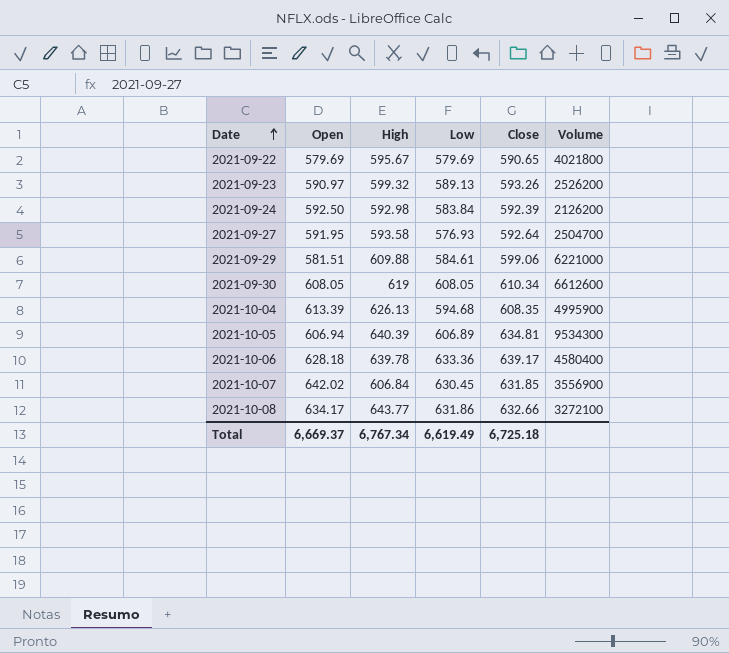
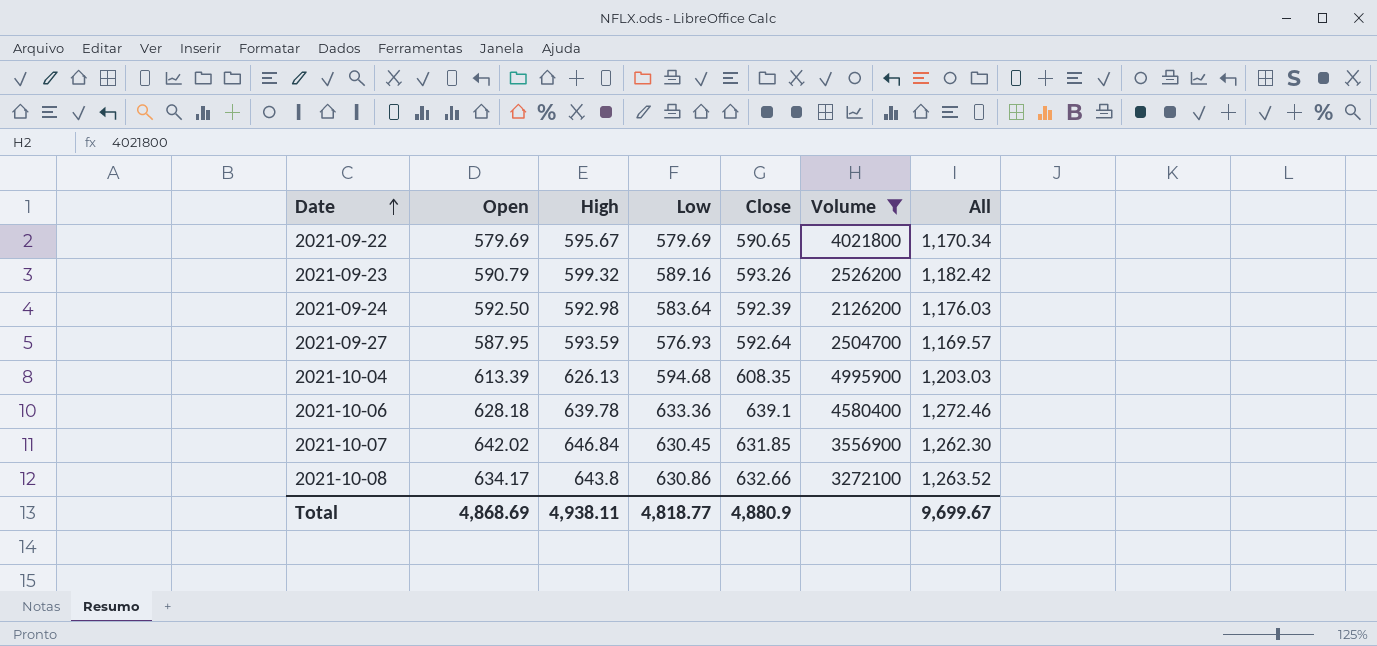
filter: none -> Volume <= 4995900
column All | formula: none -> [Low] + [Close]
2021-09-23 | Open: 590.97 -> 590.79
2021-09-23 | Low: 589.13 -> 589.16
2021-09-24 | Low: 583.84 -> 583.64
2021-09-27 | Open: 591.95 -> 587.95
2021-09-27 | High: 593.58 -> 593.59
2021-10-06 | Close: 639.17 -> 639.1
2021-10-07 | High: 606.84 -> 646.84
2021-10-08 | High: 643.77 -> 643.8
2021-10-08 | Low: 631.86 -> 630.86
Total | Open: 6,669.37 -> 4,868.69
Total | High: 6,767.34 -> 4,938.11
Total | Low: 6,619.49 -> 4,818.77
Total | Close: 6,725.18 -> 4,880.9

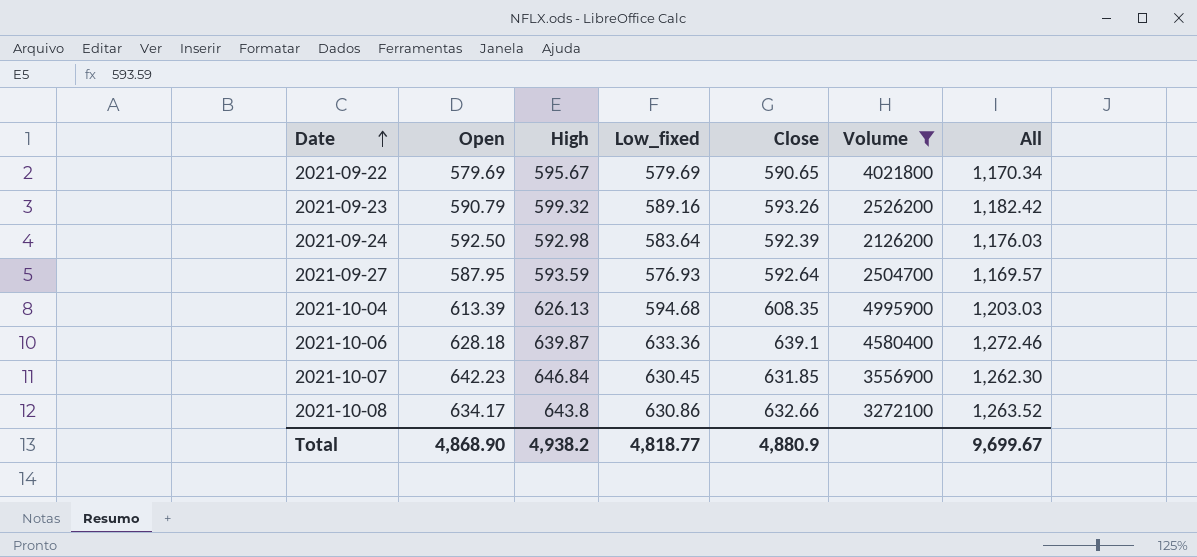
column name: Low -> Low_fixed
2021-10-06 | High: 639.78 -> 639.87
2021-10-07 | Open: 642.02 -> 642.23
Total | Open: 4,868.69 -> 4,868.90
Total | High: 4,938.11 -> 4,938.2

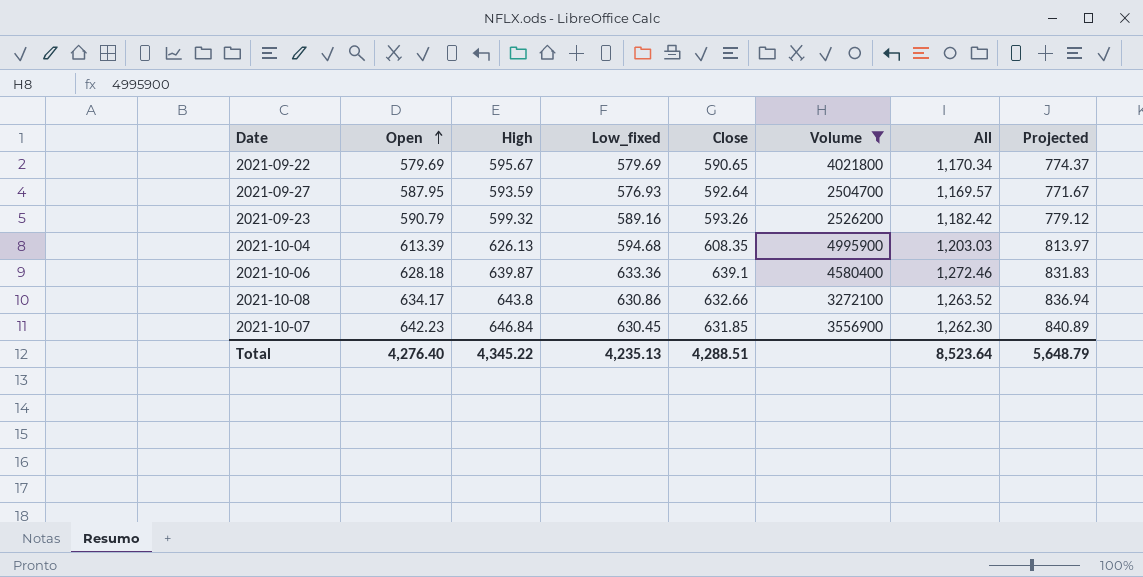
row order: Date ascending -> Open ascending
column Projected | formula: none -> [High] * 1.3
row 2021-09-24: 592.50 | 592.98 | 583.64 | 592.39 | 2126200 | 1,176.03 -> none
Total | Open: 4,868.90 -> 4,276.40
Total | High: 4,938.2 -> 4,345.22
Total | Low_fixed: 4,818.77 -> 4,235.13
Total | Close: 4,880.9 -> 4,288.51
Total | All: 9,699.67 -> 8,523.64

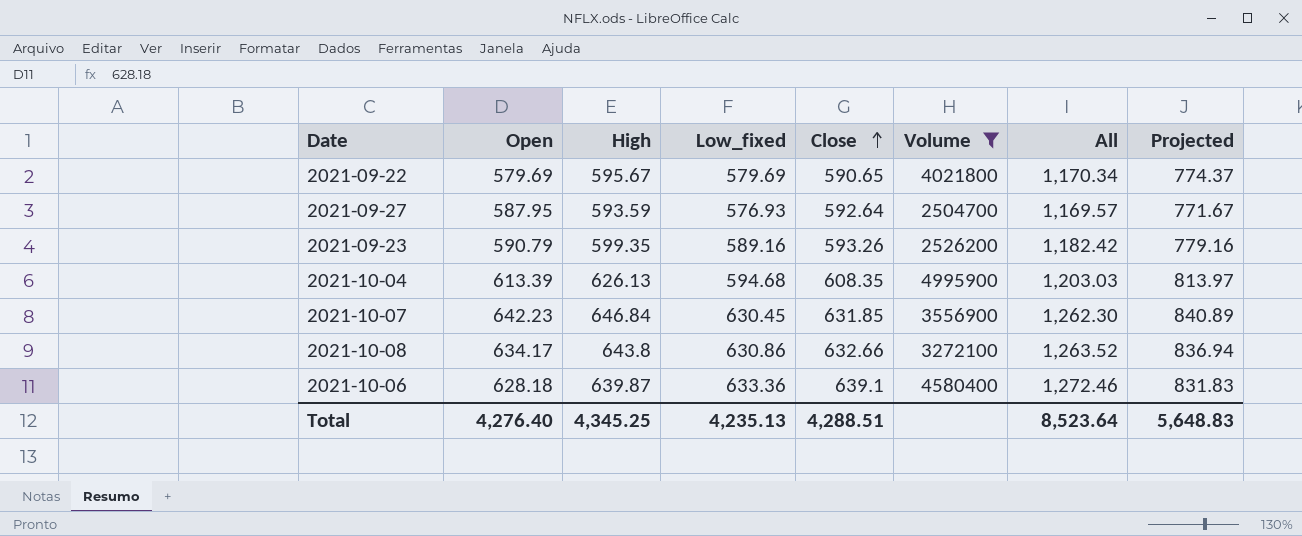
row order: Open ascending -> Close ascending
2021-09-23 | High: 599.32 -> 599.35
2021-09-23 | Projected: 779.12 -> 779.16
Total | High: 4,345.22 -> 4,345.25
Total | Projected: 5,648.79 -> 5,648.83

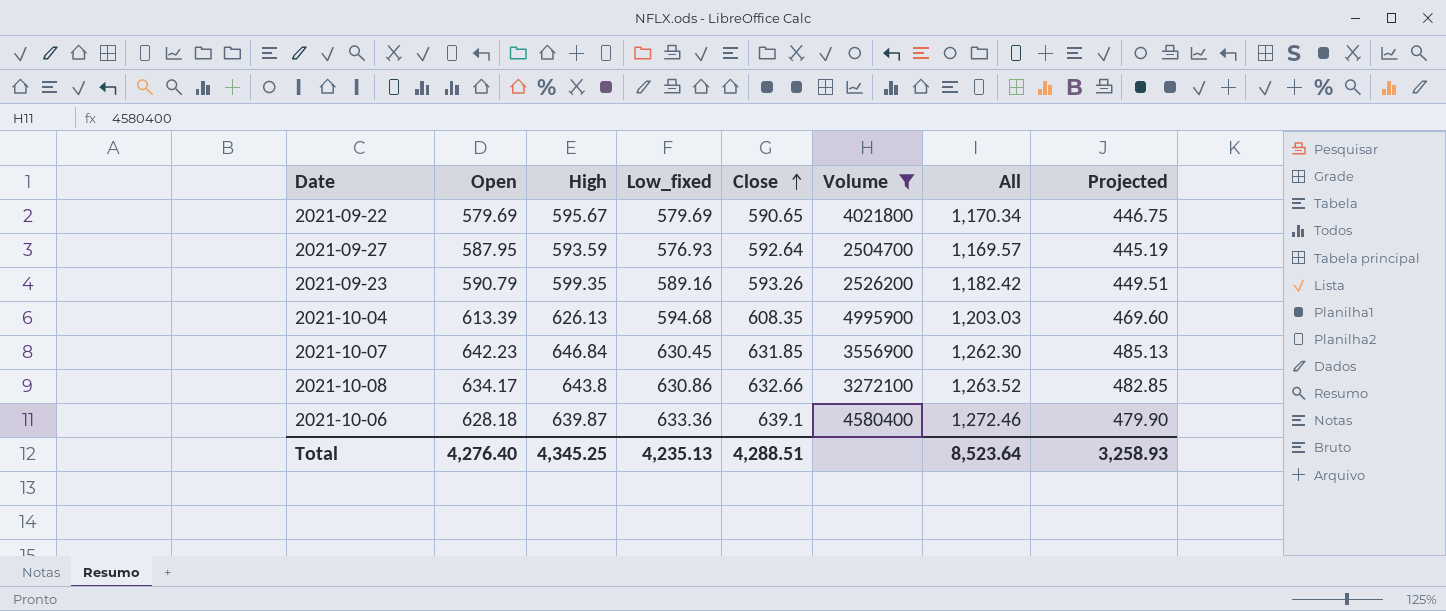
column Projected | formula: [High] * 1.3 -> [High] * 0.75
Total | Projected: 5,648.83 -> 3,258.93

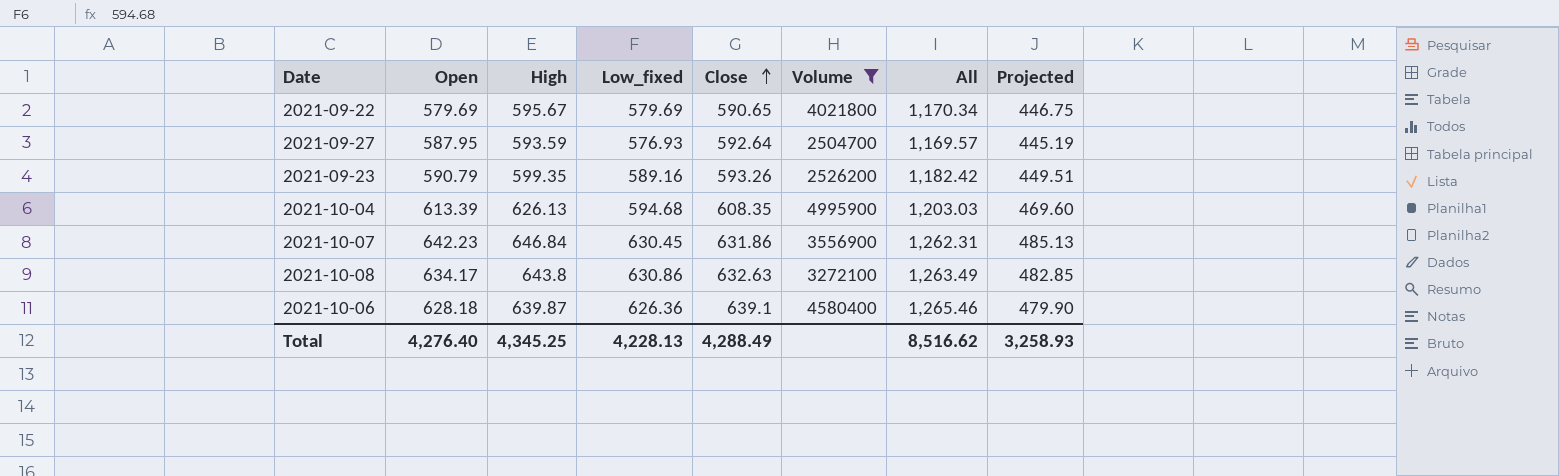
2021-10-07 | Close: 631.85 -> 631.86
2021-10-07 | All: 1,262.30 -> 1,262.31
2021-10-08 | Close: 632.66 -> 632.63
2021-10-08 | All: 1,263.52 -> 1,263.49
2021-10-06 | Low_fixed: 633.36 -> 626.36
2021-10-06 | All: 1,272.46 -> 1,265.46
Total | Low_fixed: 4,235.13 -> 4,228.13
Total | Close: 4,288.51 -> 4,288.49
Total | All: 8,523.64 -> 8,516.62

